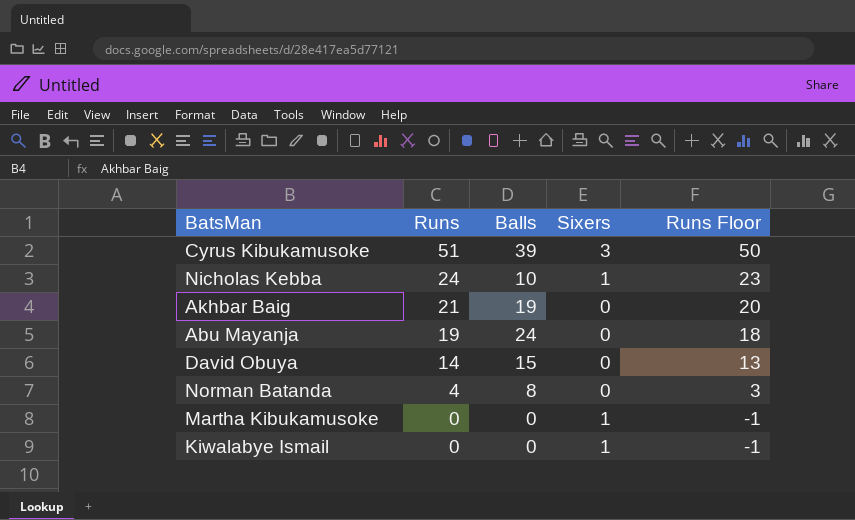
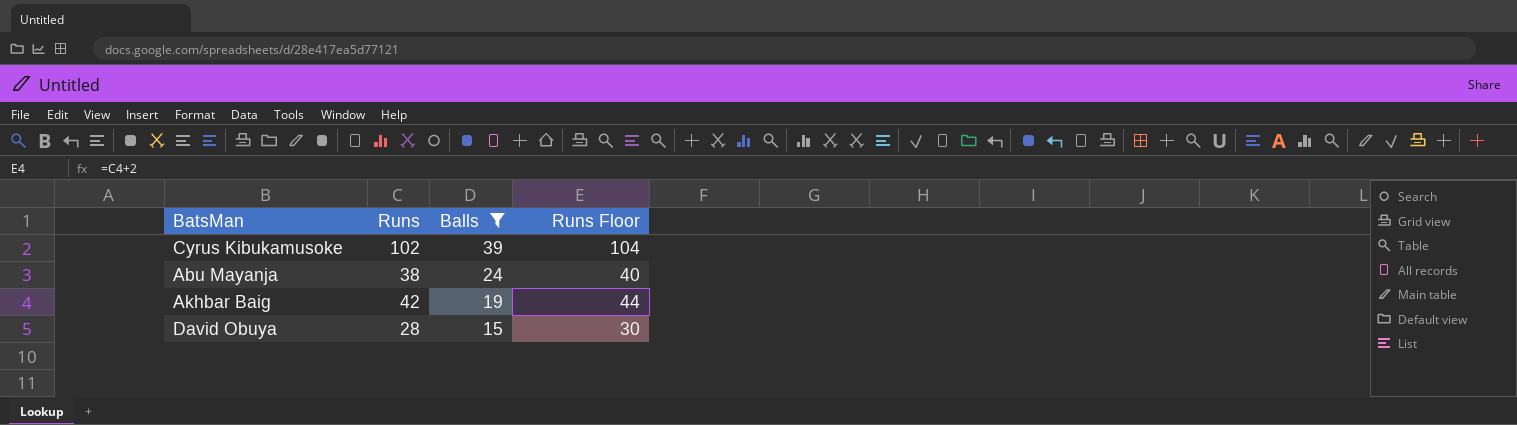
filter: none -> Balls >= 15
row order: Runs descending -> Balls descending
column Sixers | position: 4 -> none
column Runs Floor | formula: [Runs] - 1 -> [Runs] + 2
Cyrus Kibukamusoke | Runs: 51 -> 102
Abu Mayanja | Runs: 19 -> 38
Akhbar Baig | Runs: 21 -> 42
David Obuya | Runs: 14 -> 28

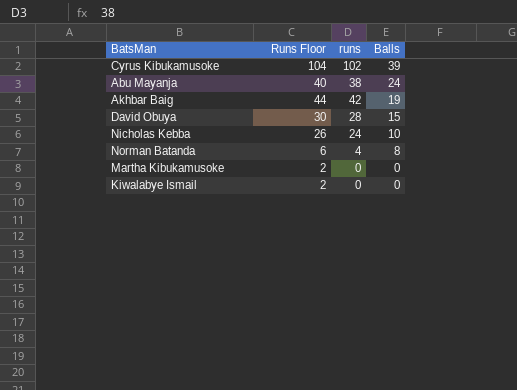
filter: Balls >= 15 -> none
column Runs Floor | position: 4 -> 2
column name: Runs -> runs

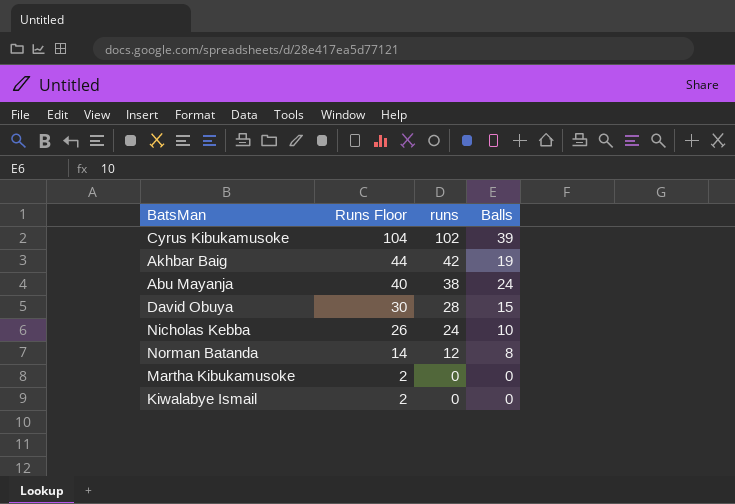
row order: Balls descending -> Runs Floor descending
Norman Batanda | Runs Floor: 6 -> 14
Norman Batanda | runs: 4 -> 12

